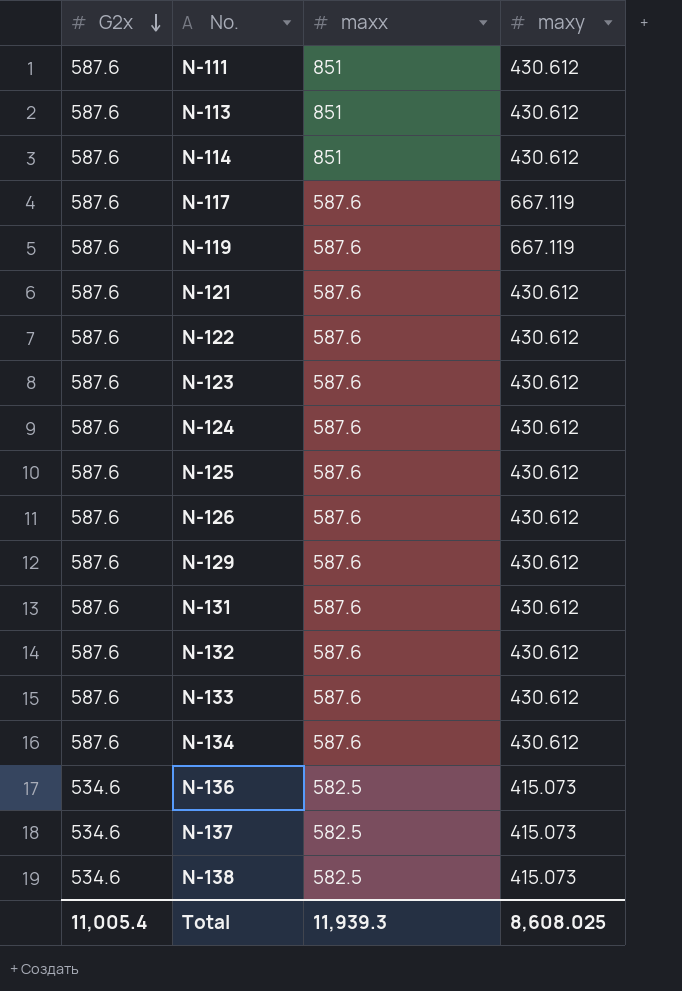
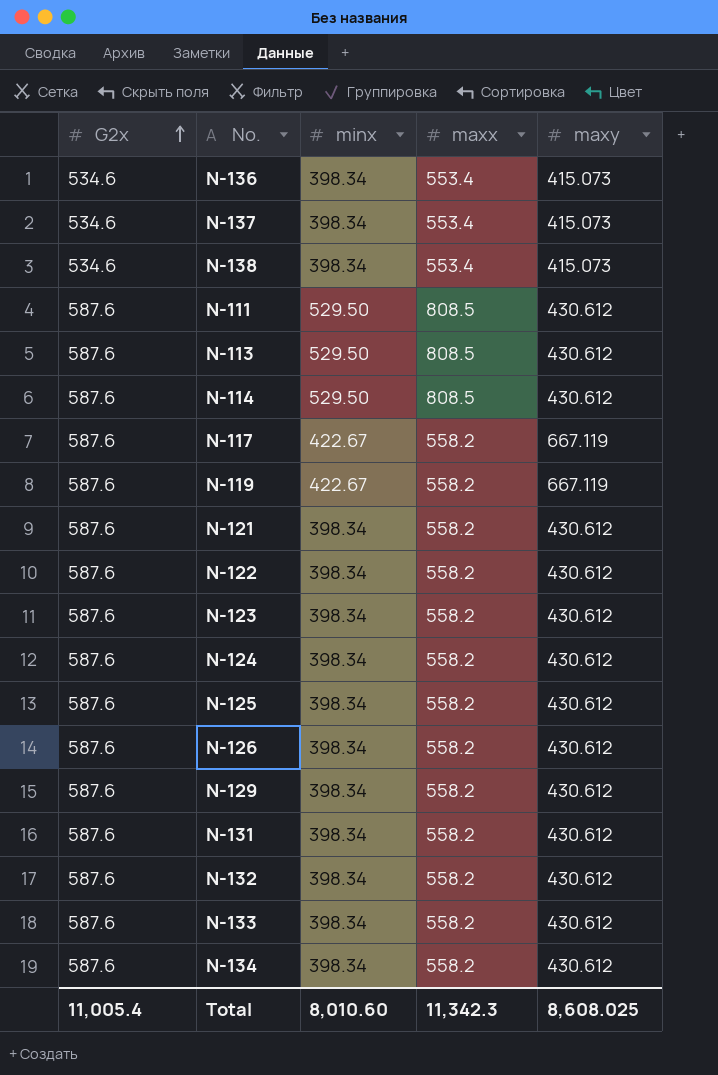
row order: G2x descending -> G2x ascending
column minx | position: none -> 3
N-136 | maxx: 582.5 -> 553.4
N-137 | maxx: 582.5 -> 553.4
N-138 | maxx: 582.5 -> 553.4
N-111 | maxx: 851 -> 808.5
N-113 | maxx: 851 -> 808.5
N-114 | maxx: 851 -> 808.5
N-117 | maxx: 587.6 -> 558.2
N-119 | maxx: 587.6 -> 558.2
N-121 | maxx: 587.6 -> 558.2
N-122 | maxx: 587.6 -> 558.2
N-123 | maxx: 587.6 -> 558.2
N-124 | maxx: 587.6 -> 558.2
N-125 | maxx: 587.6 -> 558.2
N-126 | maxx: 587.6 -> 558.2
N-129 | maxx: 587.6 -> 558.2
N-131 | maxx: 587.6 -> 558.2
N-132 | maxx: 587.6 -> 558.2
N-133 | maxx: 587.6 -> 558.2
N-134 | maxx: 587.6 -> 558.2
Total | maxx: 11,939.3 -> 11,342.3

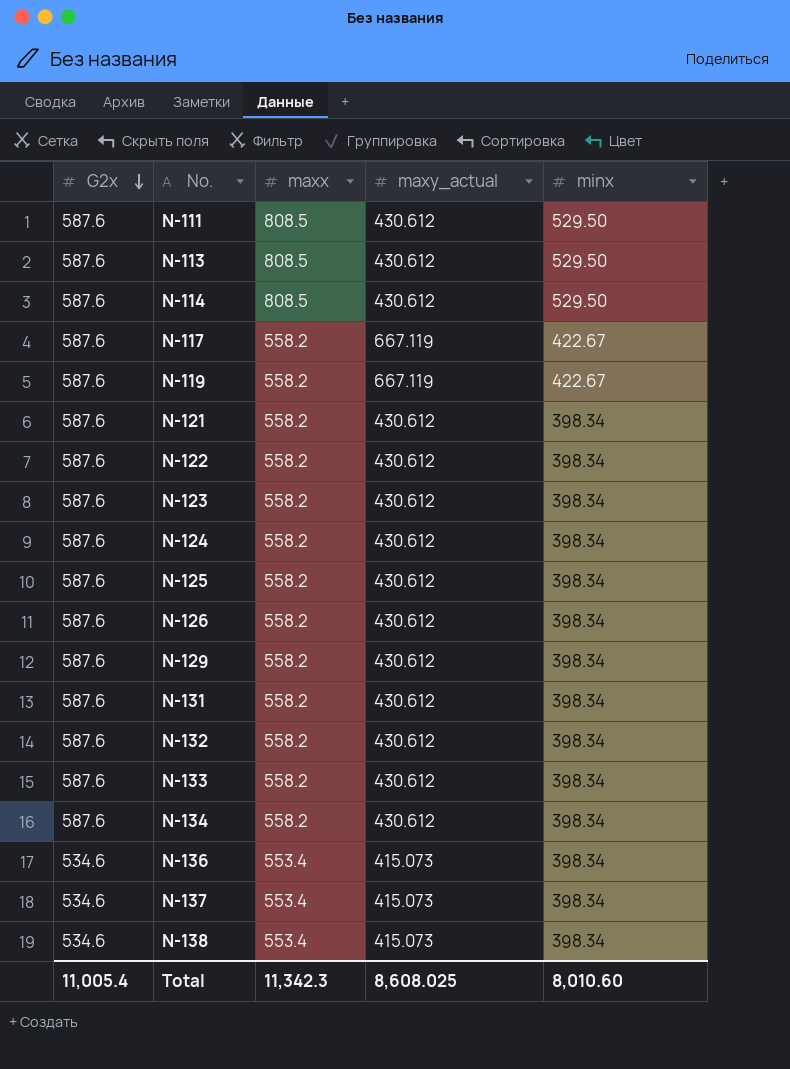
row order: G2x ascending -> G2x descending
column name: maxy -> maxy_actual
column minx | position: 3 -> 5

